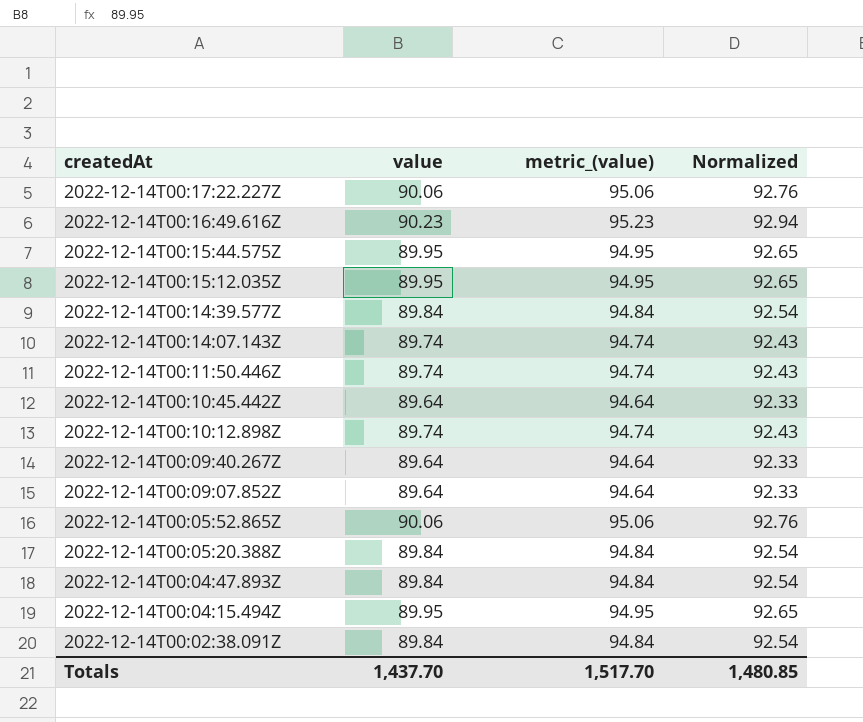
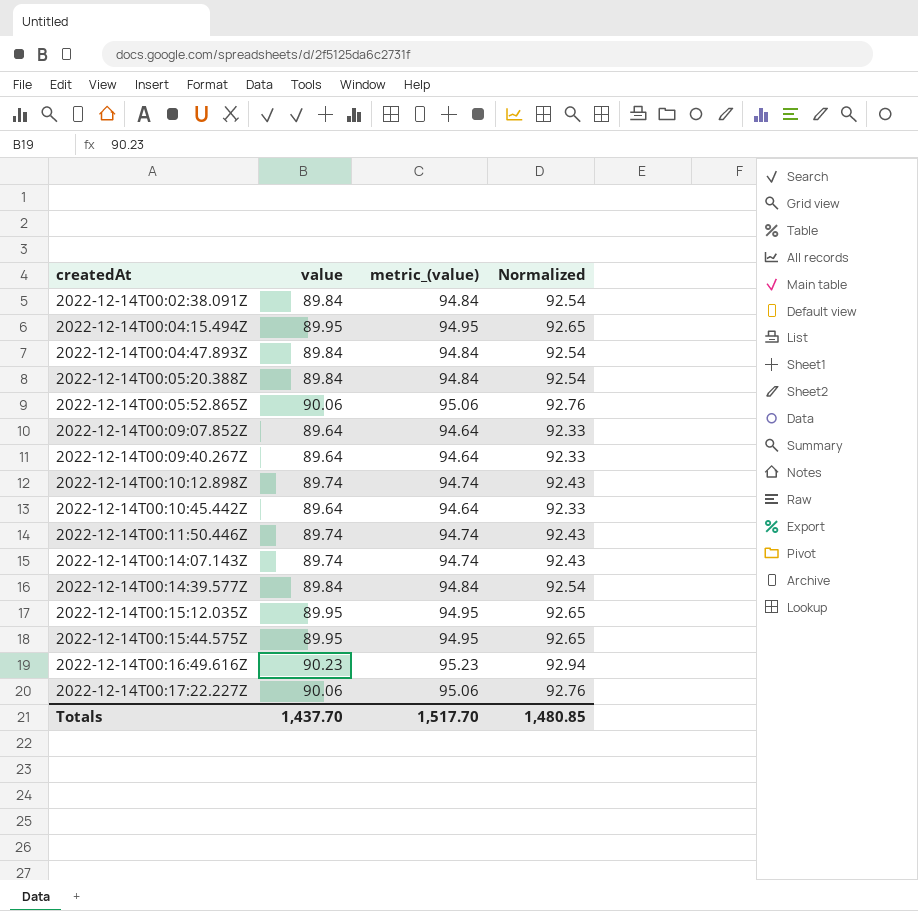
row order: createdAt descending -> createdAt ascending

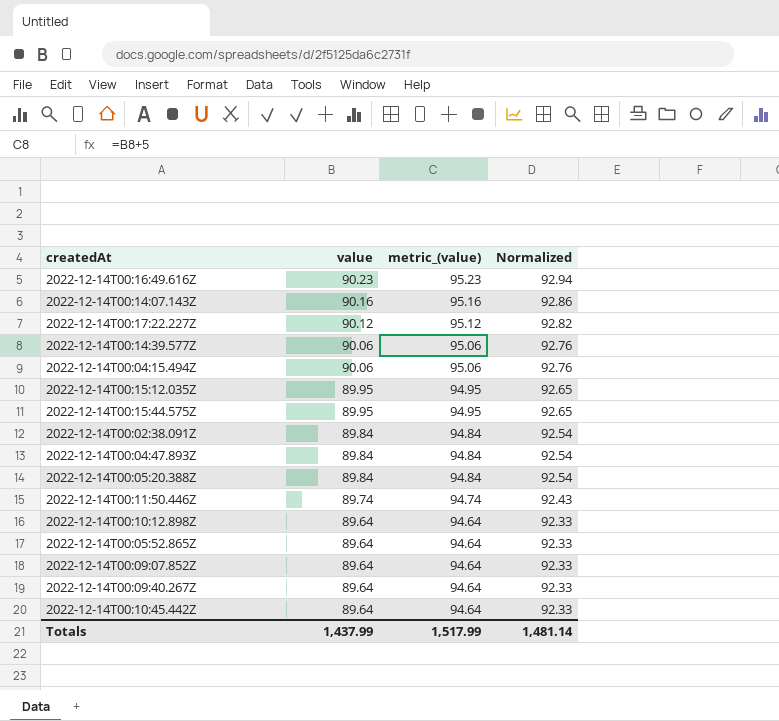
row order: createdAt ascending -> value descending
2022-12-14T00:14:07.143Z | value: 89.74 -> 90.16
2022-12-14T00:14:07.143Z | metric_(value): 94.74 -> 95.16
2022-12-14T00:14:07.143Z | Normalized: 92.43 -> 92.86
2022-12-14T00:17:22.227Z | value: 90.06 -> 90.12
2022-12-14T00:17:22.227Z | metric_(value): 95.06 -> 95.12
2022-12-14T00:17:22.227Z | Normalized: 92.76 -> 92.82
2022-12-14T00:14:39.577Z | value: 89.84 -> 90.06
2022-12-14T00:14:39.577Z | metric_(value): 94.84 -> 95.06
2022-12-14T00:14:39.577Z | Normalized: 92.54 -> 92.76
2022-12-14T00:04:15.494Z | value: 89.95 -> 90.06
2022-12-14T00:04:15.494Z | metric_(value): 94.95 -> 95.06
2022-12-14T00:04:15.494Z | Normalized: 92.65 -> 92.76
2022-12-14T00:10:12.898Z | value: 89.74 -> 89.64
2022-12-14T00:10:12.898Z | metric_(value): 94.74 -> 94.64
2022-12-14T00:10:12.898Z | Normalized: 92.43 -> 92.33
2022-12-14T00:05:52.865Z | value: 90.06 -> 89.64
2022-12-14T00:05:52.865Z | metric_(value): 95.06 -> 94.64
2022-12-14T00:05:52.865Z | Normalized: 92.76 -> 92.33
Totals | value: 1,437.70 -> 1,437.99
Totals | metric_(value): 1,517.70 -> 1,517.99
Totals | Normalized: 1,480.85 -> 1,481.14

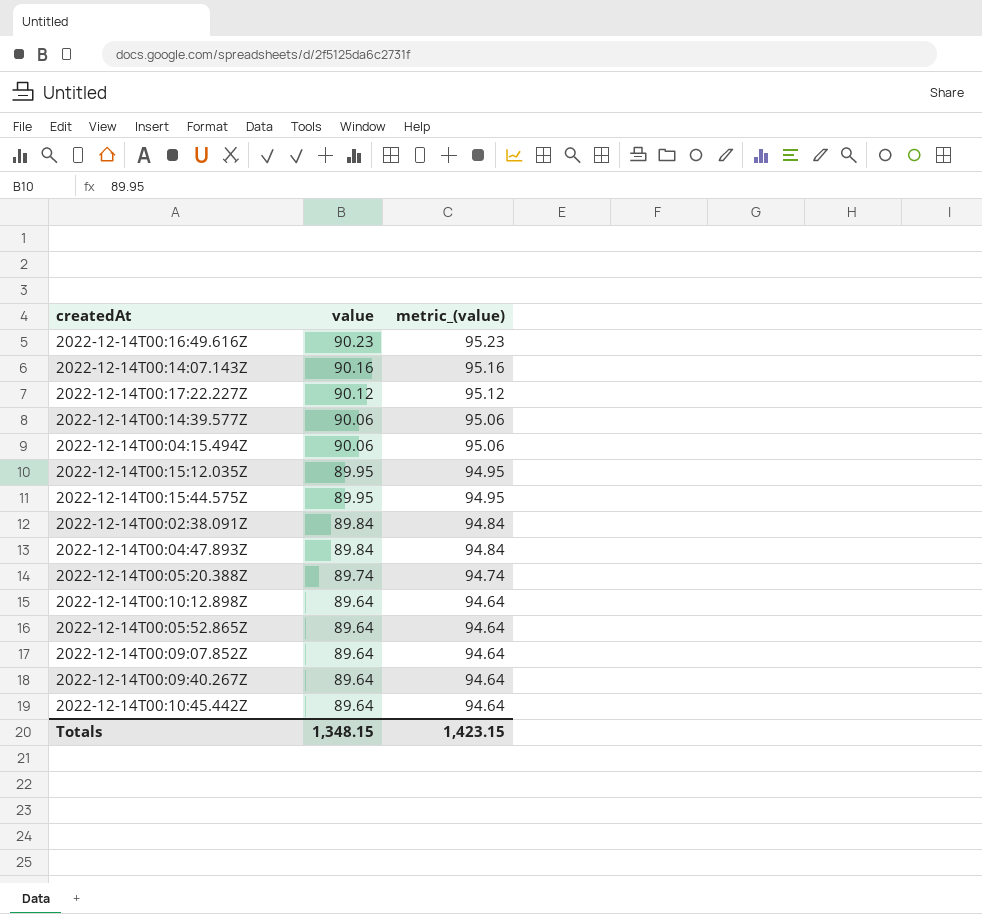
column Normalized | formula: [value] * 1.03 -> none
row 2022-12-14T00:11:50.446Z: 89.74 | 94.74 | 92.43 -> none
2022-12-14T00:05:20.388Z | value: 89.84 -> 89.74
2022-12-14T00:05:20.388Z | metric_(value): 94.84 -> 94.74
Totals | value: 1,437.99 -> 1,348.15
Totals | metric_(value): 1,517.99 -> 1,423.15

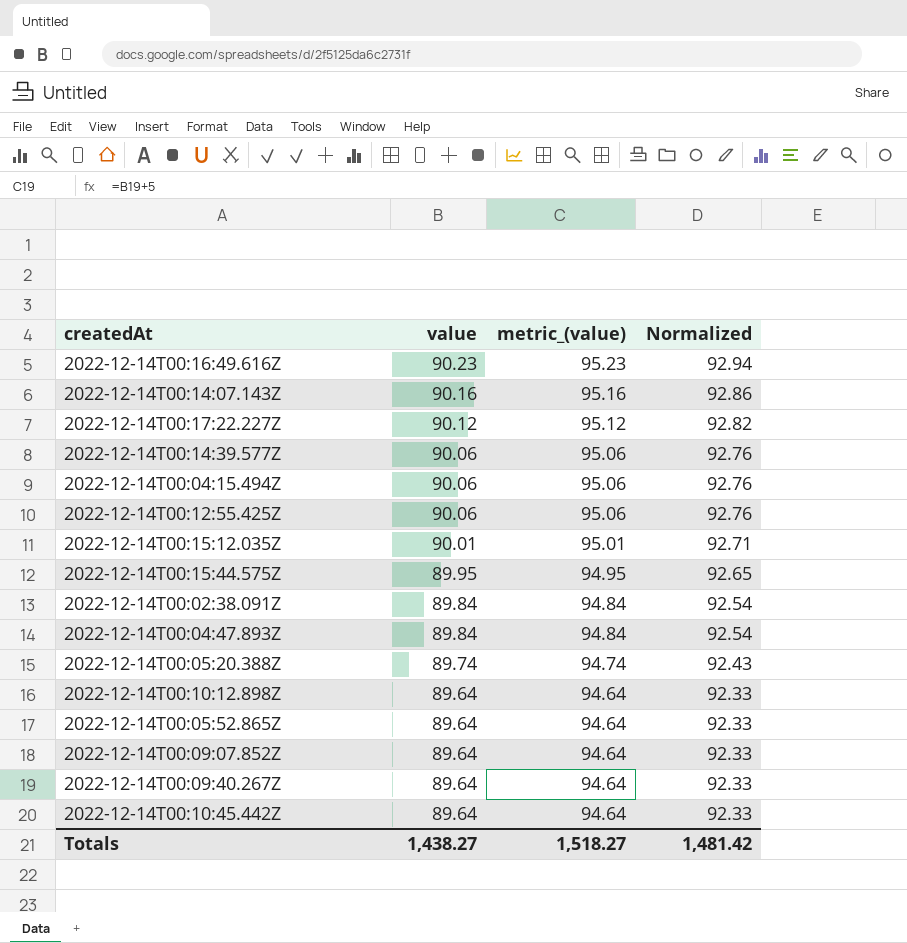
column Normalized | formula: none -> [value] * 1.03
row 2022-12-14T00:12:55.425Z: none -> 90.06 | 95.06 | 92.76
2022-12-14T00:15:12.035Z | value: 89.95 -> 90.01
2022-12-14T00:15:12.035Z | metric_(value): 94.95 -> 95.01
Totals | value: 1,348.15 -> 1,438.27
Totals | metric_(value): 1,423.15 -> 1,518.27

